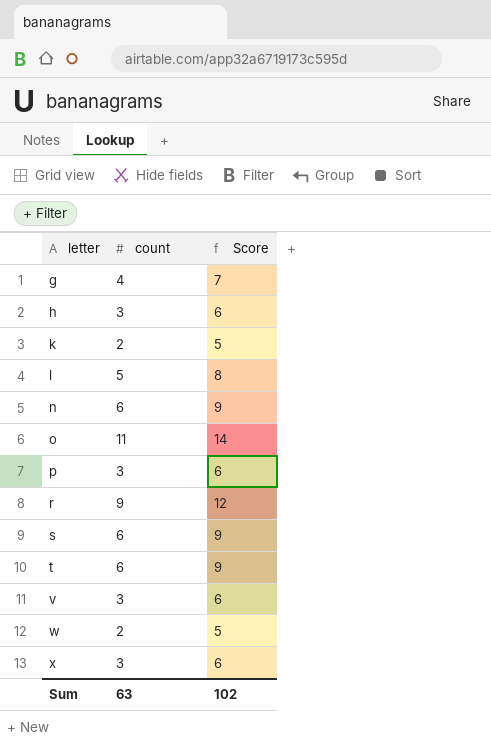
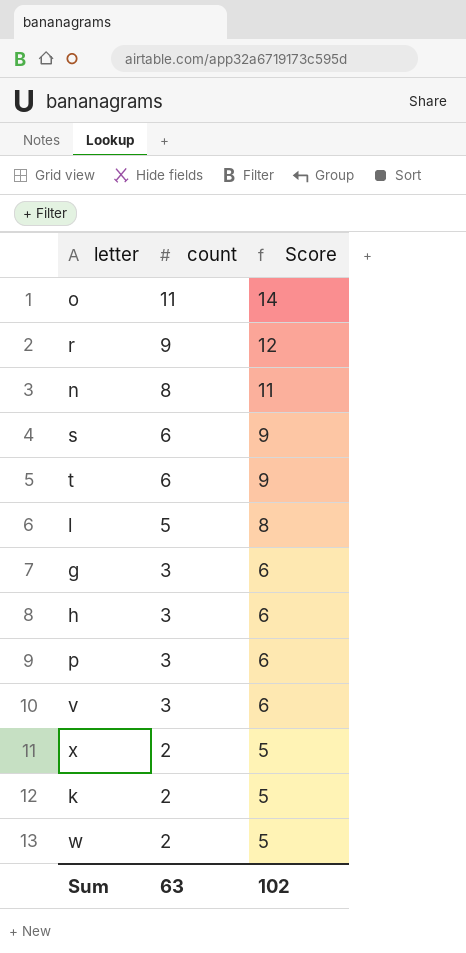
row order: letter ascending -> count descending
n | count: 6 -> 8
n | Score: 9 -> 11
g | count: 4 -> 3
g | Score: 7 -> 6
x | count: 3 -> 2
x | Score: 6 -> 5

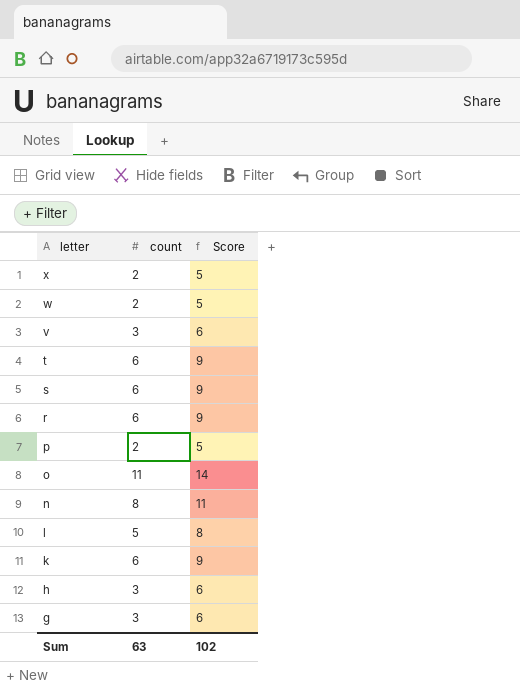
row order: count descending -> letter descending
r | count: 9 -> 6
r | Score: 12 -> 9
p | count: 3 -> 2
p | Score: 6 -> 5
k | count: 2 -> 6
k | Score: 5 -> 9

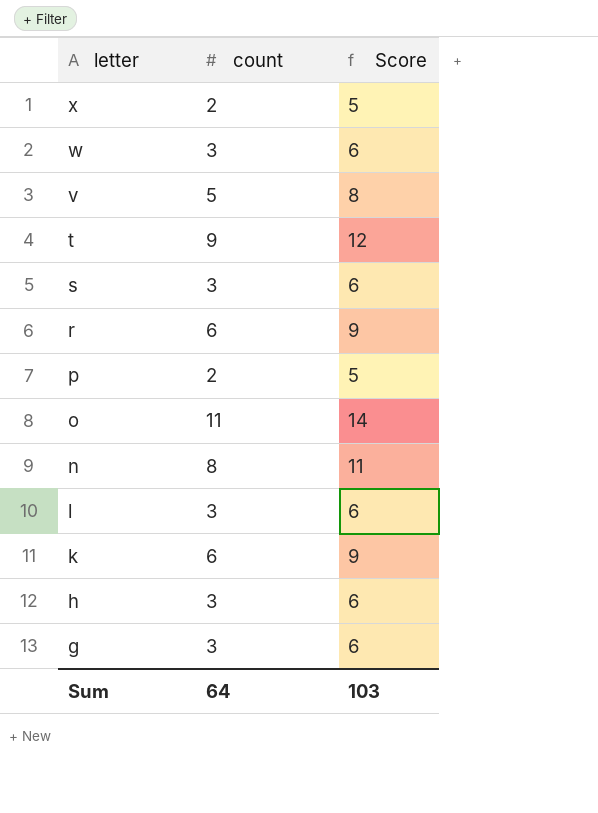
w | count: 2 -> 3
w | Score: 5 -> 6
v | count: 3 -> 5
v | Score: 6 -> 8
t | count: 6 -> 9
t | Score: 9 -> 12
s | count: 6 -> 3
s | Score: 9 -> 6
l | count: 5 -> 3
l | Score: 8 -> 6
Sum | count: 63 -> 64
Sum | Score: 102 -> 103

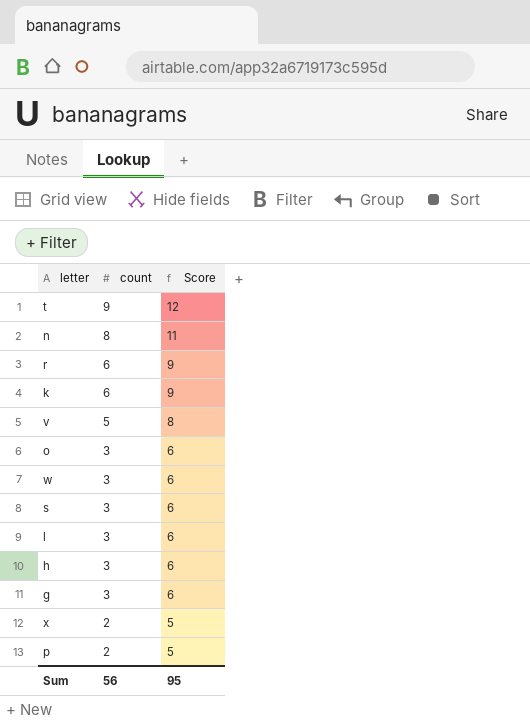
row order: letter descending -> count descending
o | count: 11 -> 3
o | Score: 14 -> 6
Sum | count: 64 -> 56
Sum | Score: 103 -> 95

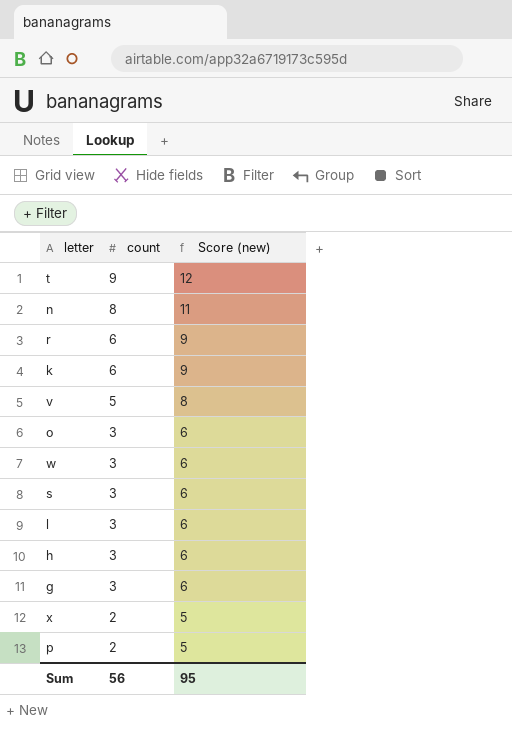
column name: Score -> Score (new)

